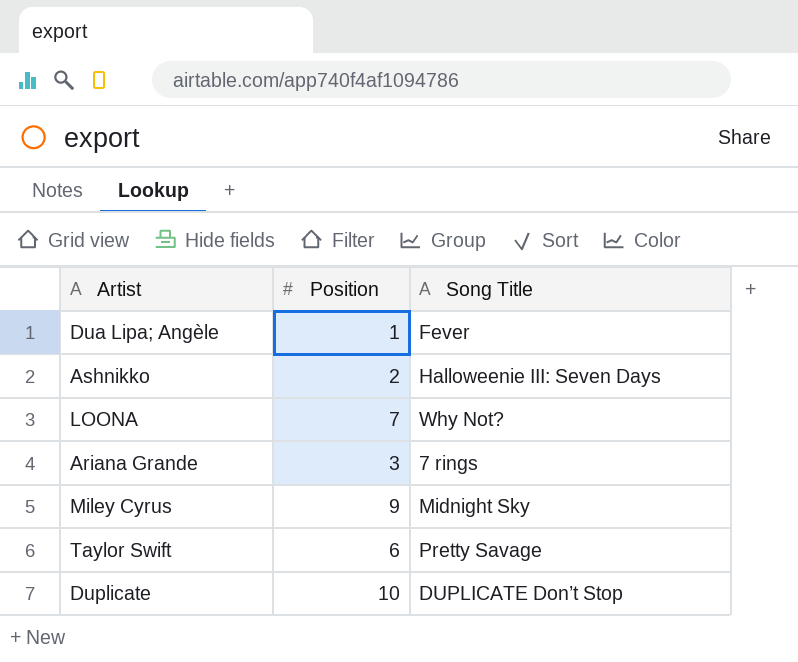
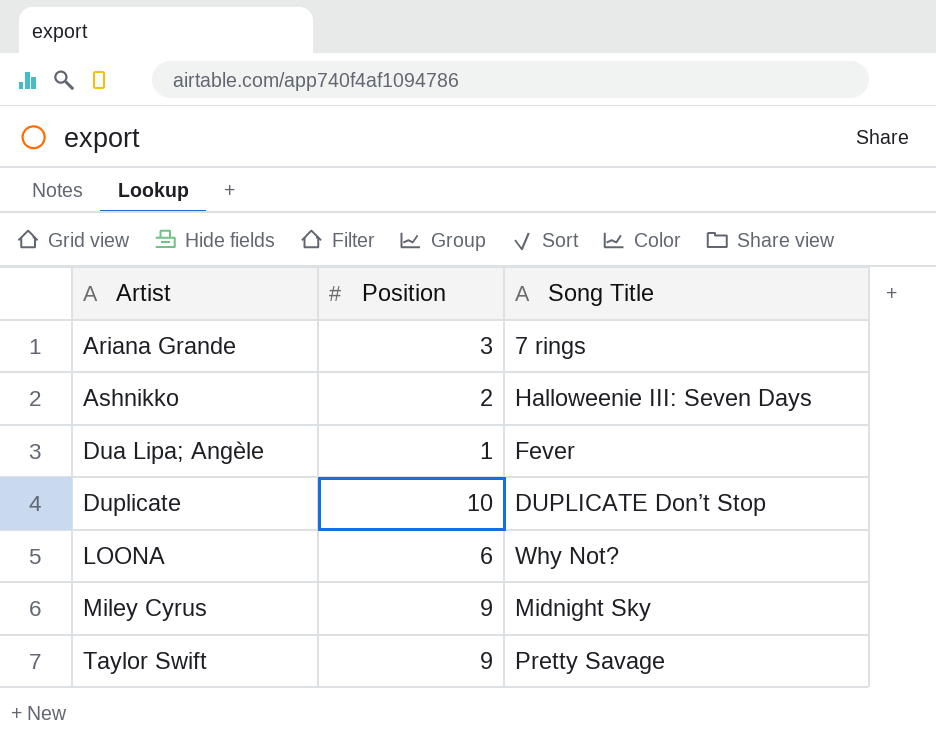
row order: none -> Artist ascending
LOONA | Position: 7 -> 6
Taylor Swift | Position: 6 -> 9

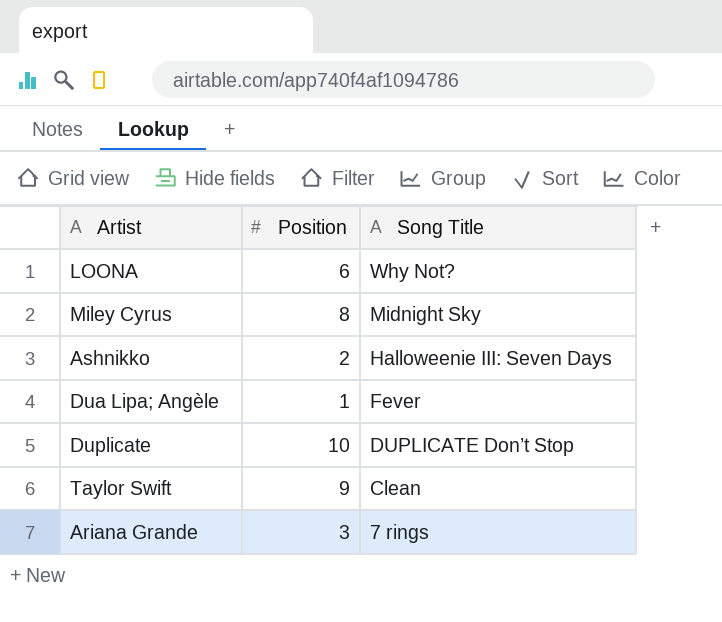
row order: Artist ascending -> Song Title descending
Miley Cyrus | Position: 9 -> 8
Taylor Swift | Song Title: Pretty Savage -> Clean

